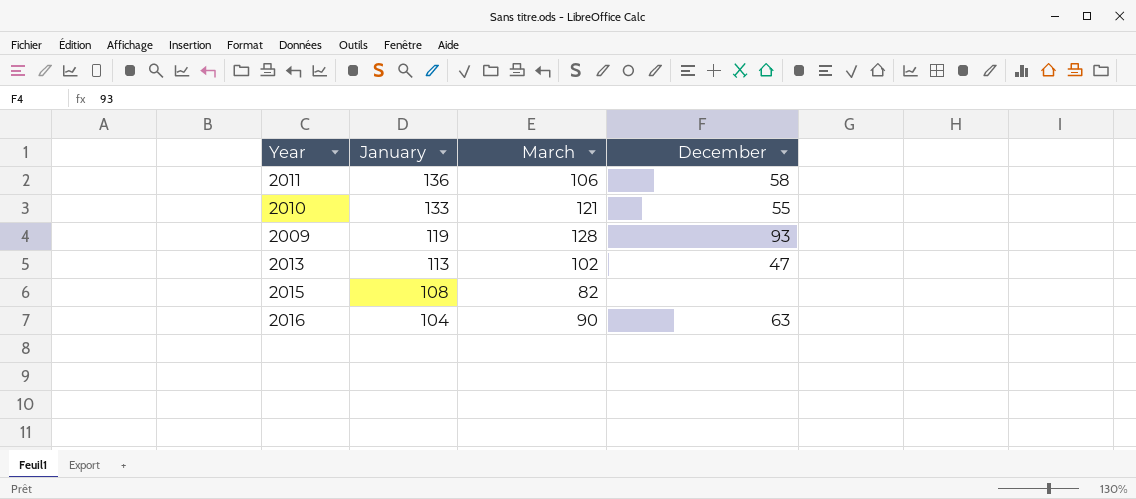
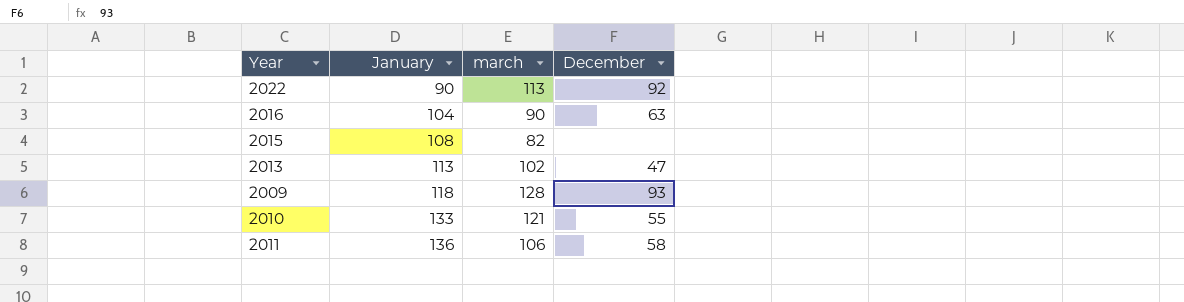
row order: January descending -> January ascending
column name: March -> march
row 2022: none -> 90 | 113 | 92
2009 | January: 119 -> 118

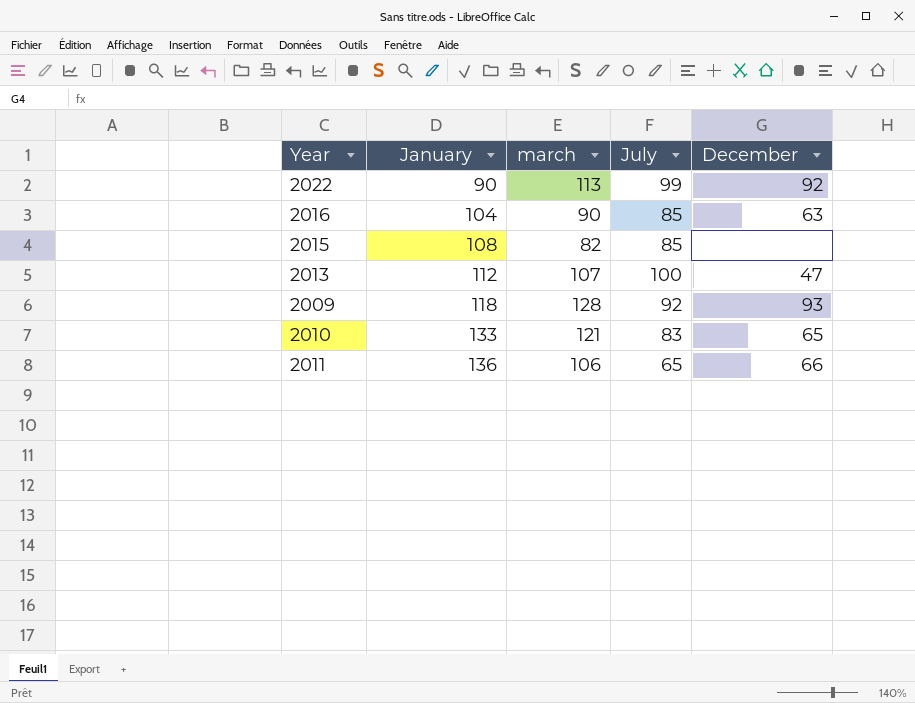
column July | position: none -> 4
2013 | January: 113 -> 112
2013 | march: 102 -> 107
2010 | December: 55 -> 65
2011 | December: 58 -> 66

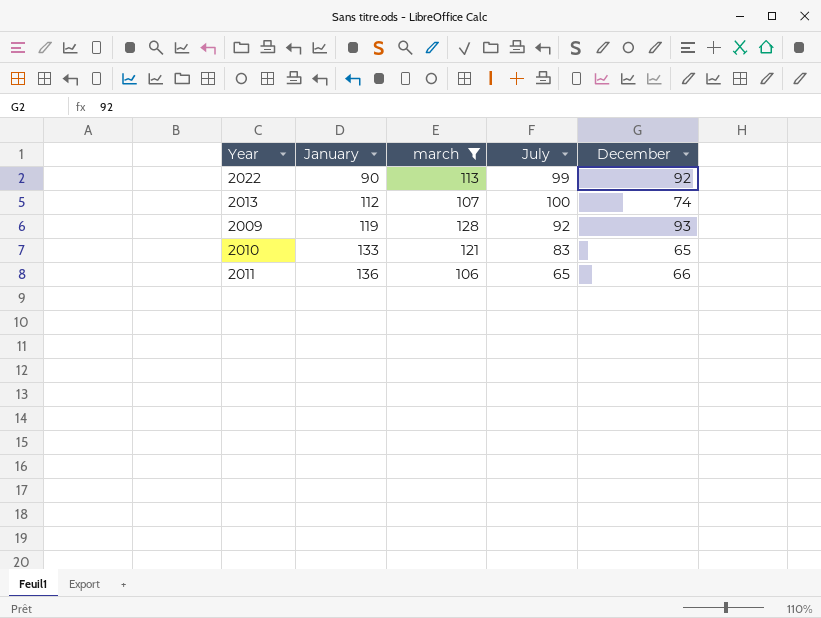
filter: none -> march >= 106
2013 | December: 47 -> 74
2009 | January: 118 -> 119

